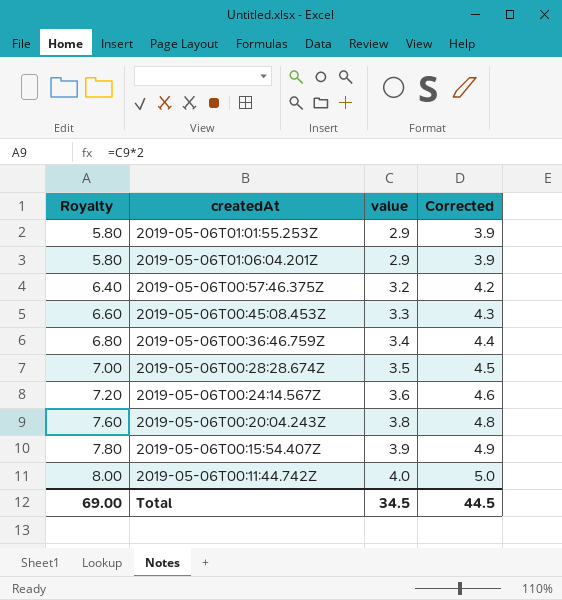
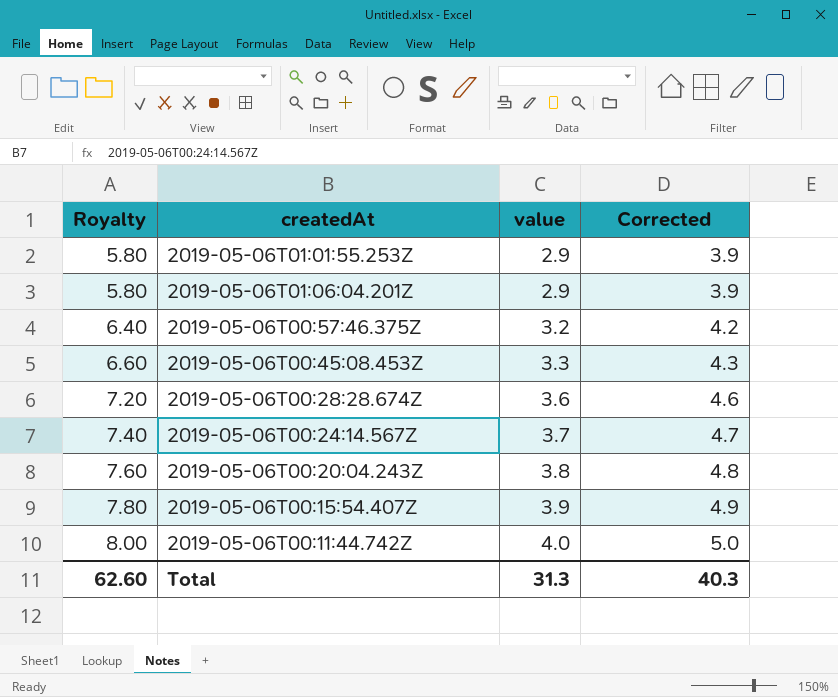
row 2019-05-06T00:36:46.759Z: 6.80 | 3.4 | 4.4 -> none
2019-05-06T00:28:28.674Z | Royalty: 7.00 -> 7.20
2019-05-06T00:28:28.674Z | value: 3.5 -> 3.6
2019-05-06T00:28:28.674Z | Corrected: 4.5 -> 4.6
2019-05-06T00:24:14.567Z | Royalty: 7.20 -> 7.40
2019-05-06T00:24:14.567Z | value: 3.6 -> 3.7
2019-05-06T00:24:14.567Z | Corrected: 4.6 -> 4.7
Total | Royalty: 69.00 -> 62.60
Total | value: 34.5 -> 31.3
Total | Corrected: 44.5 -> 40.3

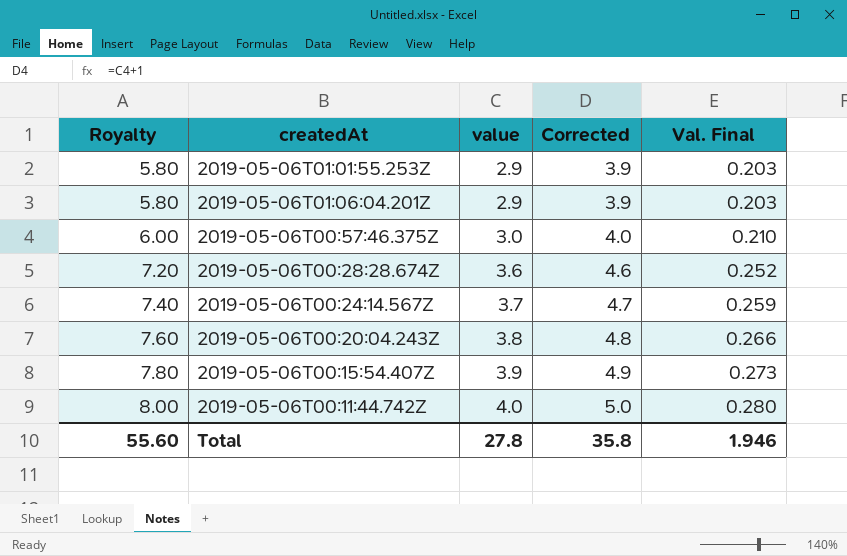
column Val. Final | formula: none -> [value] * 0.07
row 2019-05-06T00:45:08.453Z: 6.60 | 3.3 | 4.3 -> none
2019-05-06T00:57:46.375Z | Royalty: 6.40 -> 6.00
2019-05-06T00:57:46.375Z | value: 3.2 -> 3.0
2019-05-06T00:57:46.375Z | Corrected: 4.2 -> 4.0
Total | Royalty: 62.60 -> 55.60
Total | value: 31.3 -> 27.8
Total | Corrected: 40.3 -> 35.8

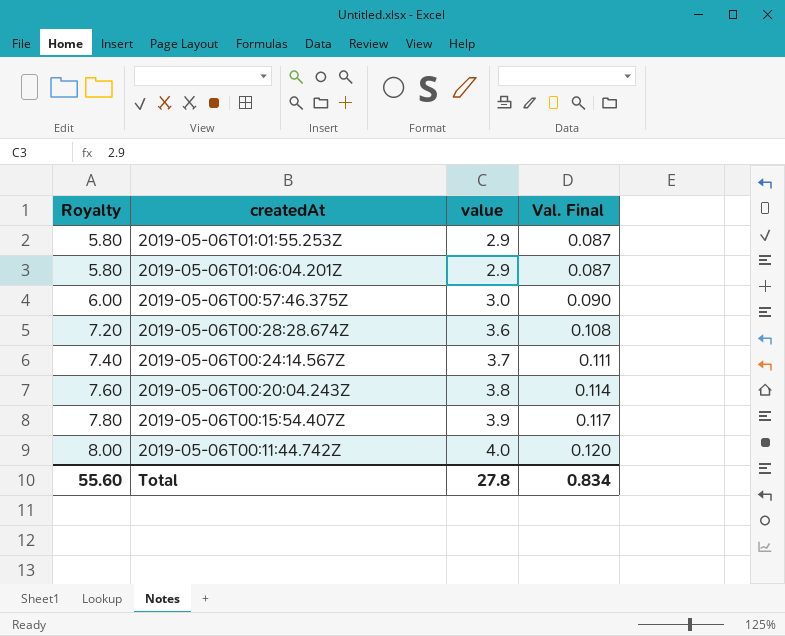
column Corrected | formula: [value] + 1 -> none
column Val. Final | formula: [value] * 0.07 -> [value] * 0.03
Total | Val. Final: 1.946 -> 0.834

